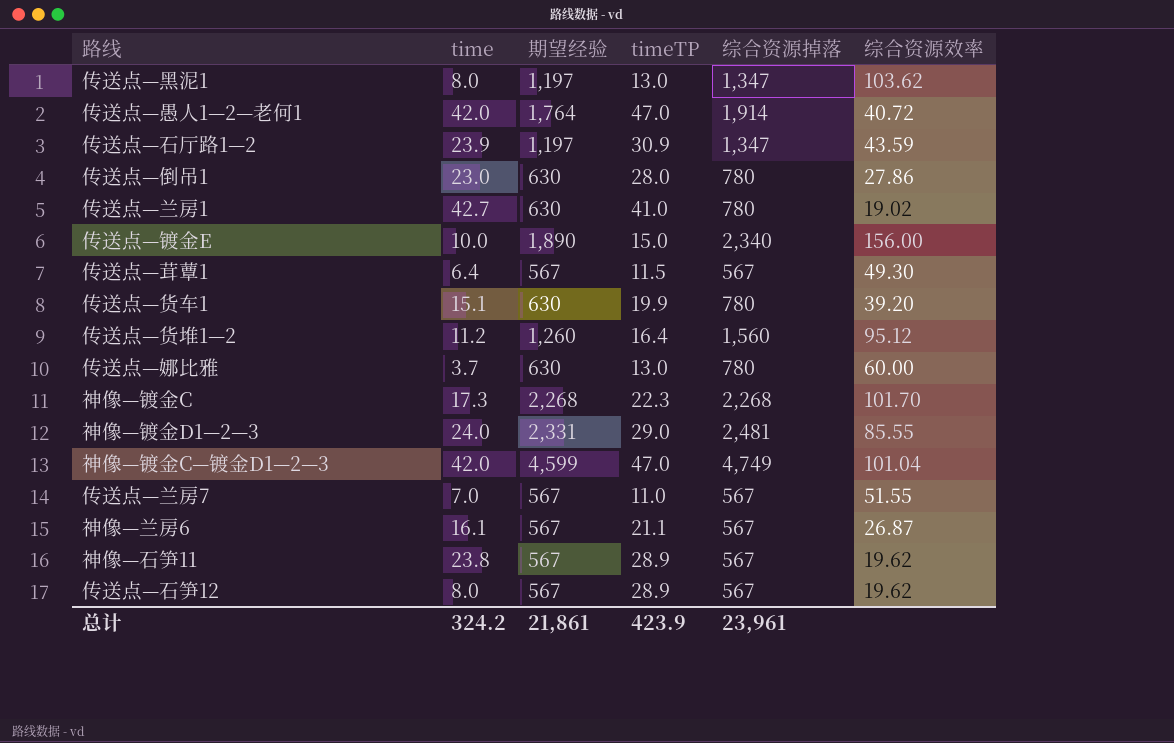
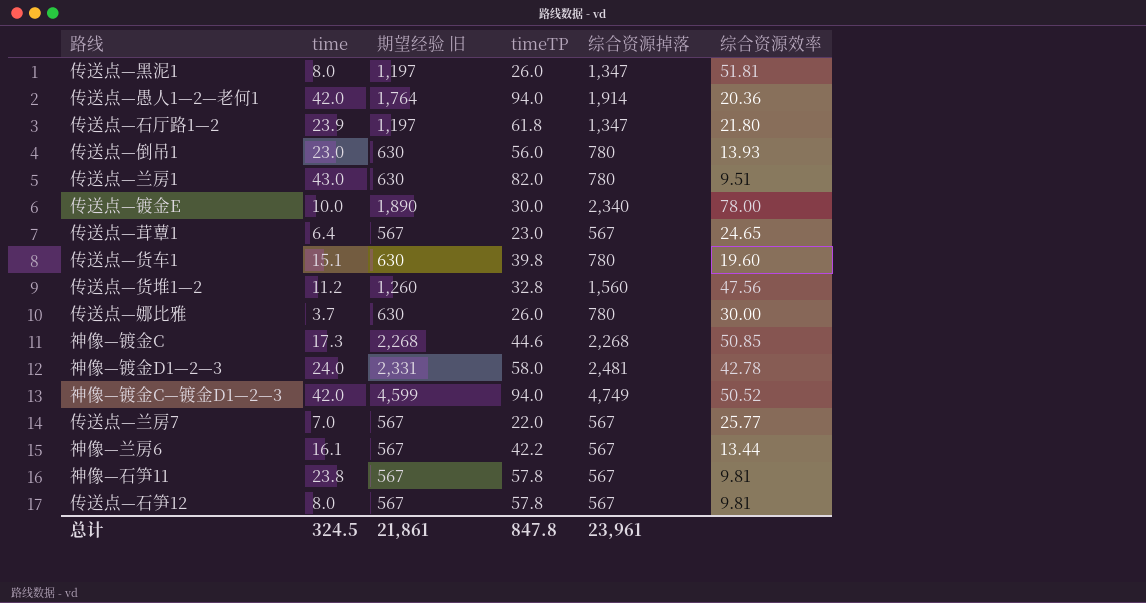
column name: 期望经验 -> 期望经验 旧
传送点—黑泥1 | timeTP: 13.0 -> 26.0
传送点—黑泥1 | 综合资源效率: 103.62 -> 51.81
传送点—愚人1—2—老何1 | timeTP: 47.0 -> 94.0
传送点—愚人1—2—老何1 | 综合资源效率: 40.72 -> 20.36
传送点—石厅路1—2 | timeTP: 30.9 -> 61.8
传送点—石厅路1—2 | 综合资源效率: 43.59 -> 21.80
传送点—倒吊1 | timeTP: 28.0 -> 56.0
传送点—倒吊1 | 综合资源效率: 27.86 -> 13.93
传送点—兰房1 | time: 42.7 -> 43.0
传送点—兰房1 | timeTP: 41.0 -> 82.0
传送点—兰房1 | 综合资源效率: 19.02 -> 9.51
传送点—镀金E | timeTP: 15.0 -> 30.0
传送点—镀金E | 综合资源效率: 156.00 -> 78.00
传送点—茸蕈1 | timeTP: 11.5 -> 23.0
传送点—茸蕈1 | 综合资源效率: 49.30 -> 24.65
传送点—货车1 | timeTP: 19.9 -> 39.8
传送点—货车1 | 综合资源效率: 39.20 -> 19.60
传送点—货堆1—2 | timeTP: 16.4 -> 32.8
传送点—货堆1—2 | 综合资源效率: 95.12 -> 47.56
传送点—娜比雅 | timeTP: 13.0 -> 26.0
传送点—娜比雅 | 综合资源效率: 60.00 -> 30.00
神像—镀金C | timeTP: 22.3 -> 44.6
神像—镀金C | 综合资源效率: 101.70 -> 50.85
神像—镀金D1—2—3 | timeTP: 29.0 -> 58.0
神像—镀金D1—2—3 | 综合资源效率: 85.55 -> 42.78
神像—镀金C—镀金D1—2—3 | timeTP: 47.0 -> 94.0
神像—镀金C—镀金D1—2—3 | 综合资源效率: 101.04 -> 50.52
传送点—兰房7 | timeTP: 11.0 -> 22.0
传送点—兰房7 | 综合资源效率: 51.55 -> 25.77
神像—兰房6 | timeTP: 21.1 -> 42.2
神像—兰房6 | 综合资源效率: 26.87 -> 13.44
神像—石笋11 | timeTP: 28.9 -> 57.8
神像—石笋11 | 综合资源效率: 19.62 -> 9.81
传送点—石笋12 | timeTP: 28.9 -> 57.8
传送点—石笋12 | 综合资源效率: 19.62 -> 9.81
总计 | time: 324.2 -> 324.5
总计 | timeTP: 423.9 -> 847.8

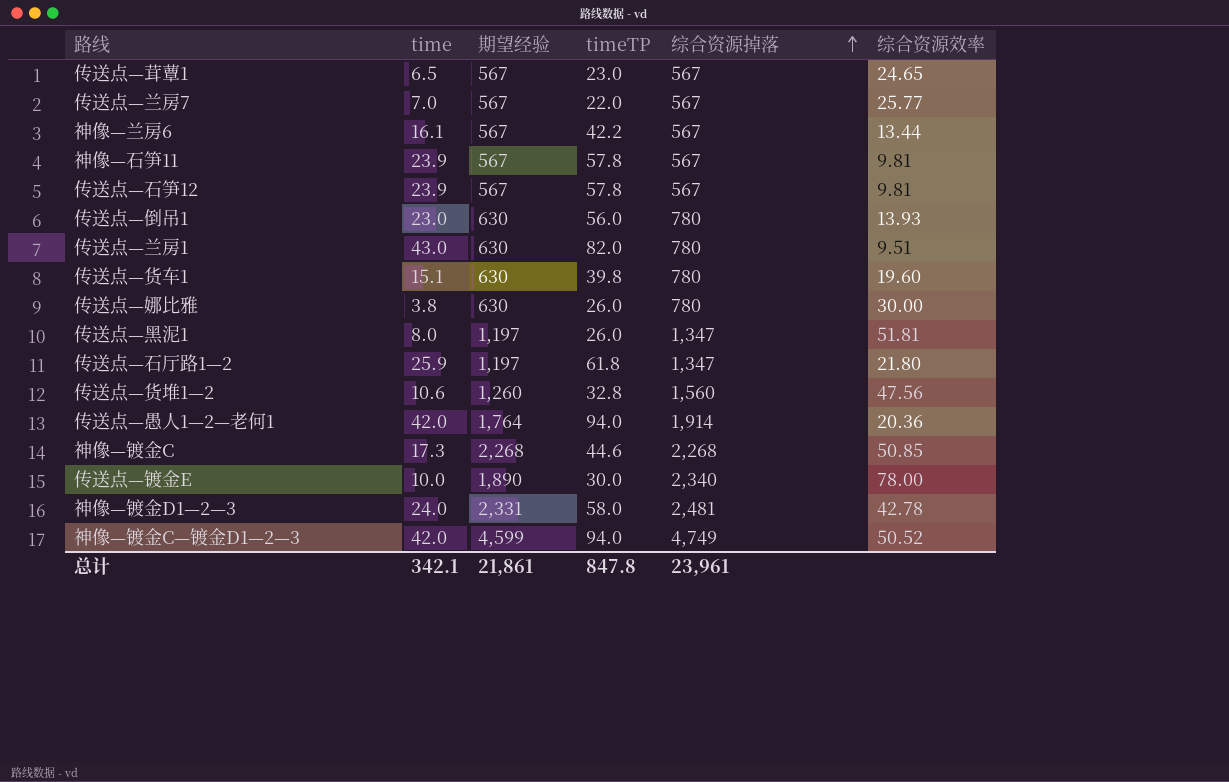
row order: none -> 综合资源掉落 ascending
column name: 期望经验 旧 -> 期望经验
传送点—茸蕈1 | time: 6.4 -> 6.5
神像—石笋11 | time: 23.8 -> 23.9
传送点—石笋12 | time: 8.0 -> 23.9
传送点—娜比雅 | time: 3.7 -> 3.8
传送点—石厅路1—2 | time: 23.9 -> 25.9
传送点—货堆1—2 | time: 11.2 -> 10.6
总计 | time: 324.5 -> 342.1

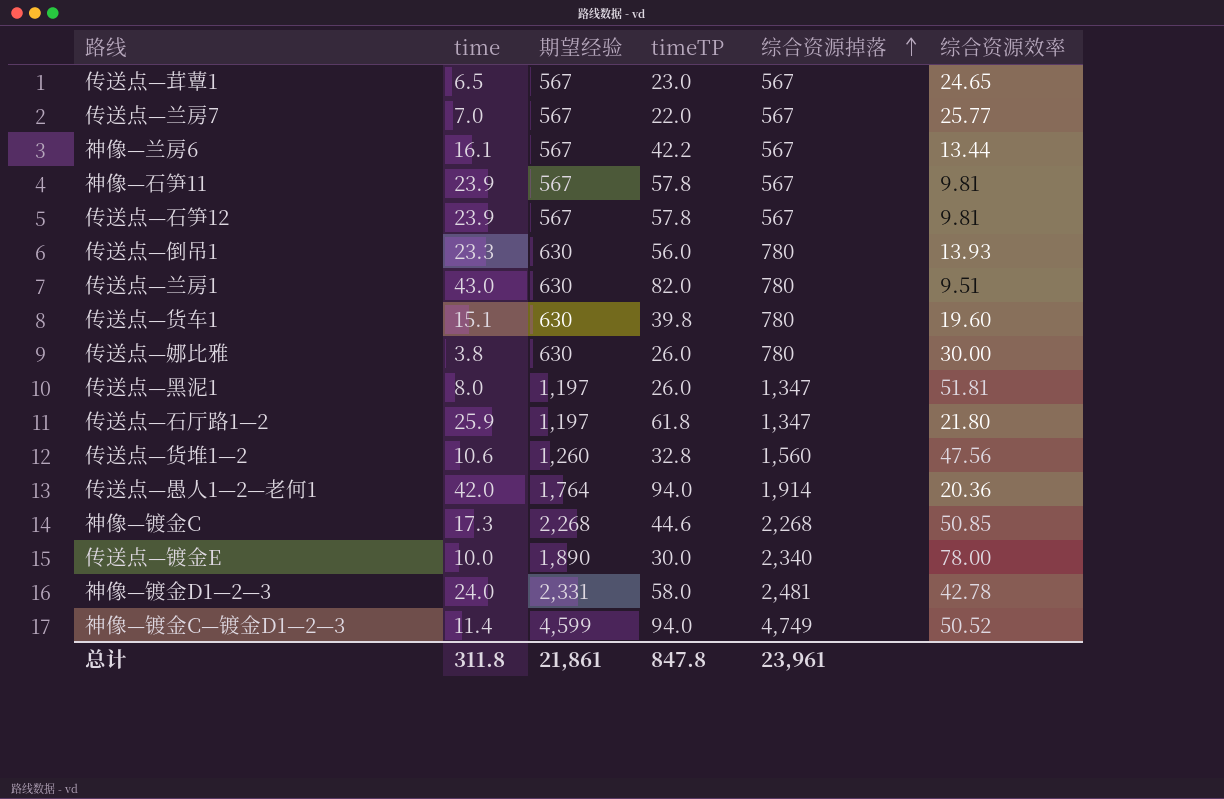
传送点—倒吊1 | time: 23.0 -> 23.3
神像—镀金C—镀金D1—2—3 | time: 42.0 -> 11.4
总计 | time: 342.1 -> 311.8

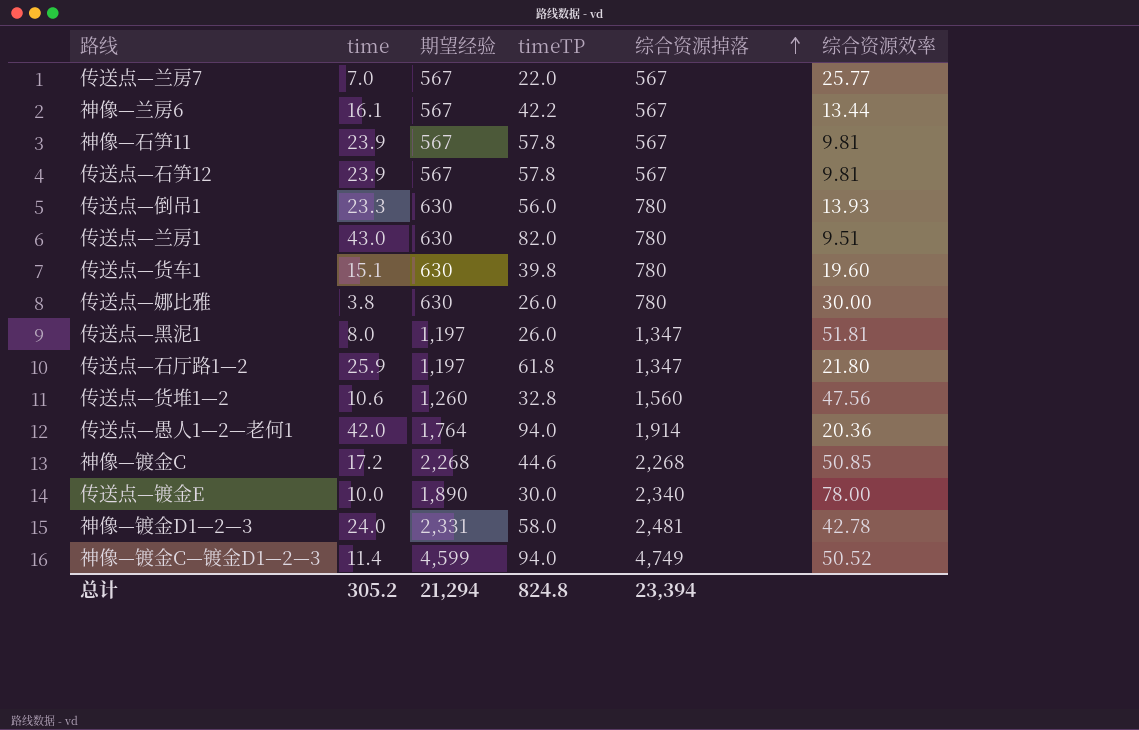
row 传送点—茸蕈1: 6.5 | 567 | 23.0 | 567 | 24.65 -> none
神像—镀金C | time: 17.3 -> 17.2
总计 | time: 311.8 -> 305.2
总计 | 期望经验: 21,861 -> 21,294
总计 | timeTP: 847.8 -> 824.8
总计 | 综合资源掉落: 23,961 -> 23,394

